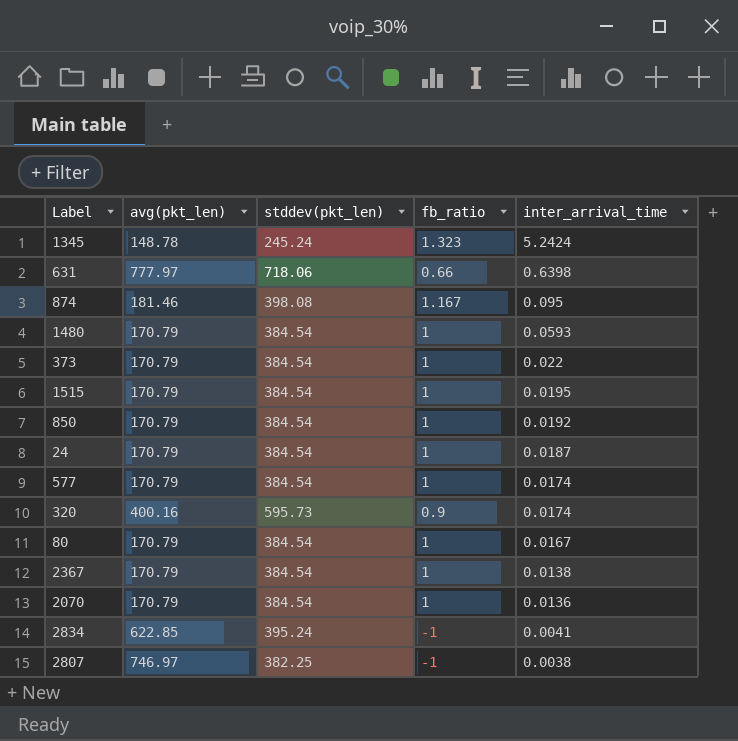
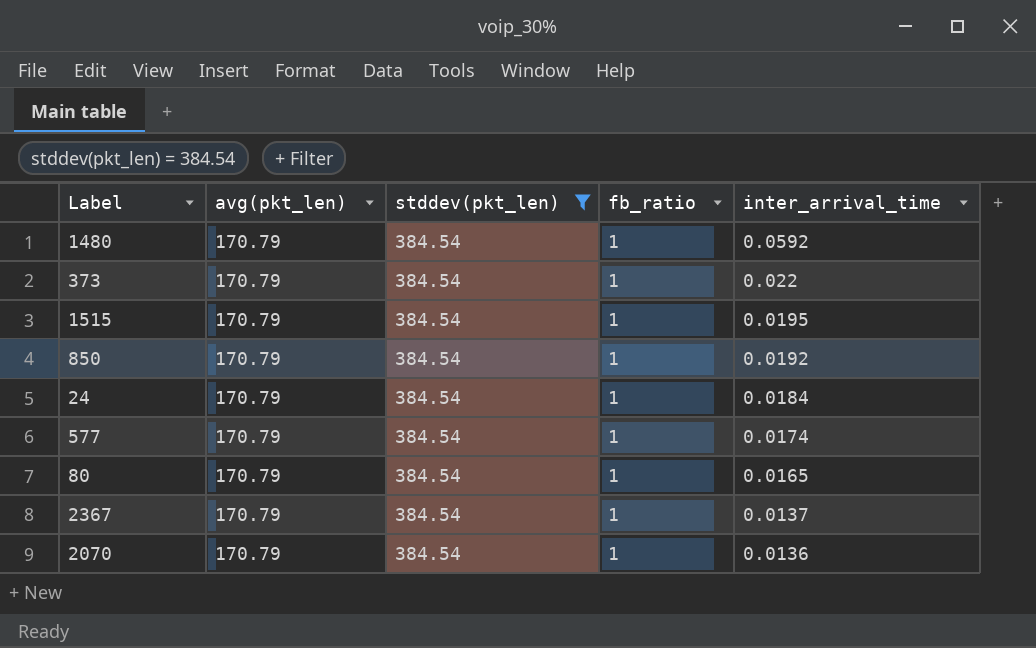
filter: none -> stddev(pkt_len) = 384.54
1480 | inter_arrival_time: 0.0593 -> 0.0592
24 | inter_arrival_time: 0.0187 -> 0.0184
80 | inter_arrival_time: 0.0167 -> 0.0165
2367 | inter_arrival_time: 0.0138 -> 0.0137

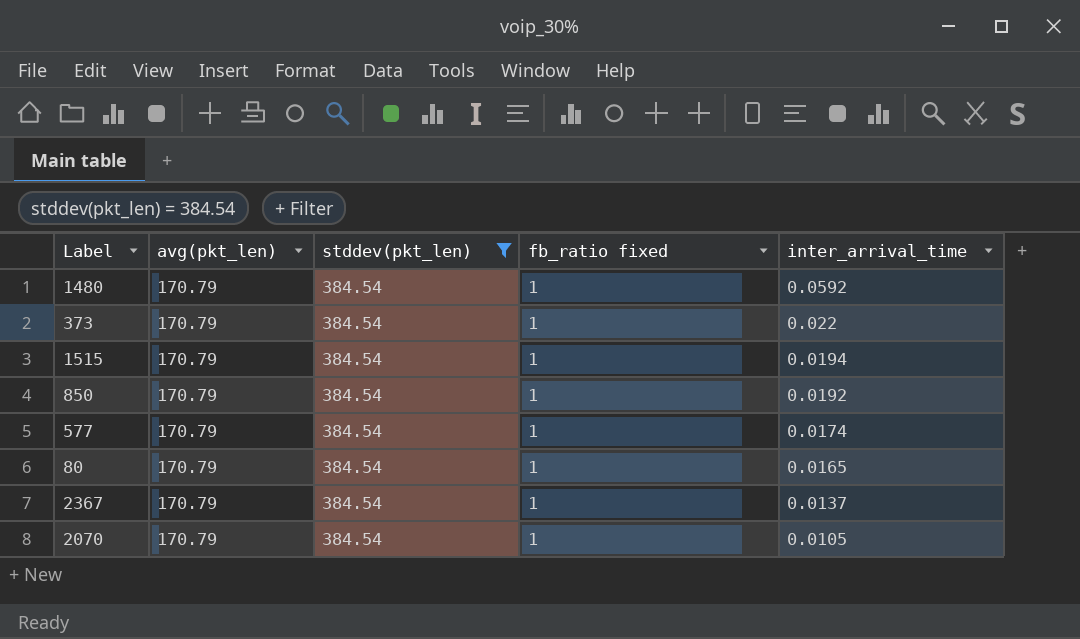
column name: fb_ratio -> fb_ratio fixed
row 24: 170.79 | 384.54 | 1 | 0.0184 -> none
1515 | inter_arrival_time: 0.0195 -> 0.0194
2070 | inter_arrival_time: 0.0136 -> 0.0105

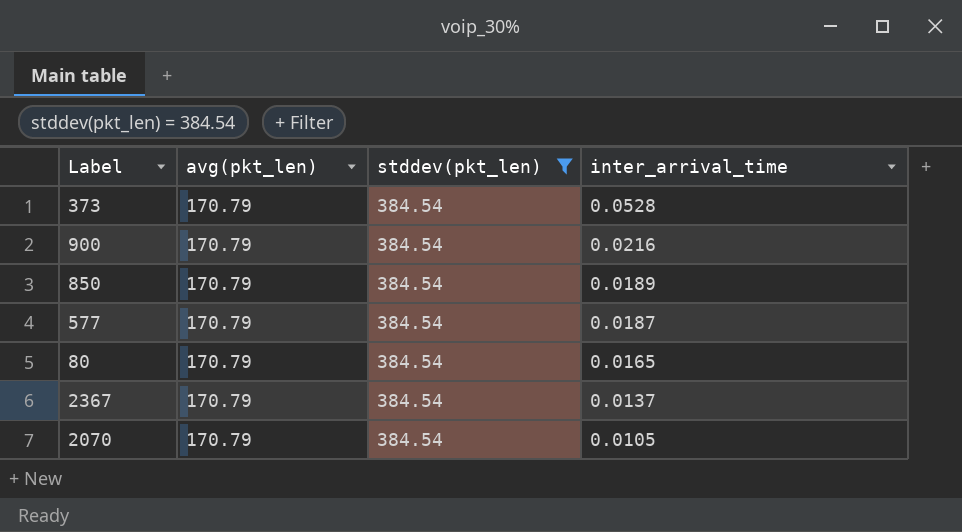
column fb_ratio fixed | position: 4 -> none
row 1480: 170.79 | 384.54 | 1 | 0.0592 -> none
row 1515: 170.79 | 384.54 | 1 | 0.0194 -> none
373 | inter_arrival_time: 0.022 -> 0.0528
row 900: none -> 170.79 | 384.54 | 0.0216
850 | inter_arrival_time: 0.0192 -> 0.0189
577 | inter_arrival_time: 0.0174 -> 0.0187

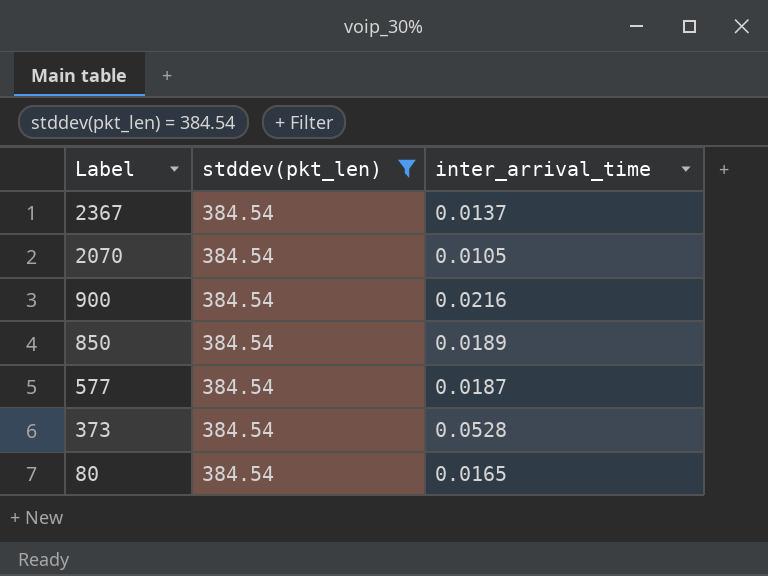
row order: inter_arrival_time descending -> Label descending
column avg(pkt_len) | position: 2 -> none

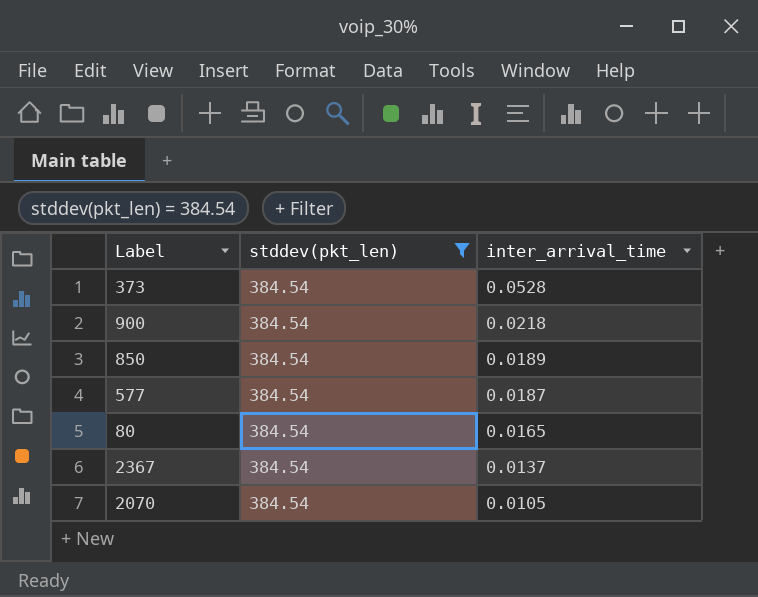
row order: Label descending -> inter_arrival_time descending
900 | inter_arrival_time: 0.0216 -> 0.0218

